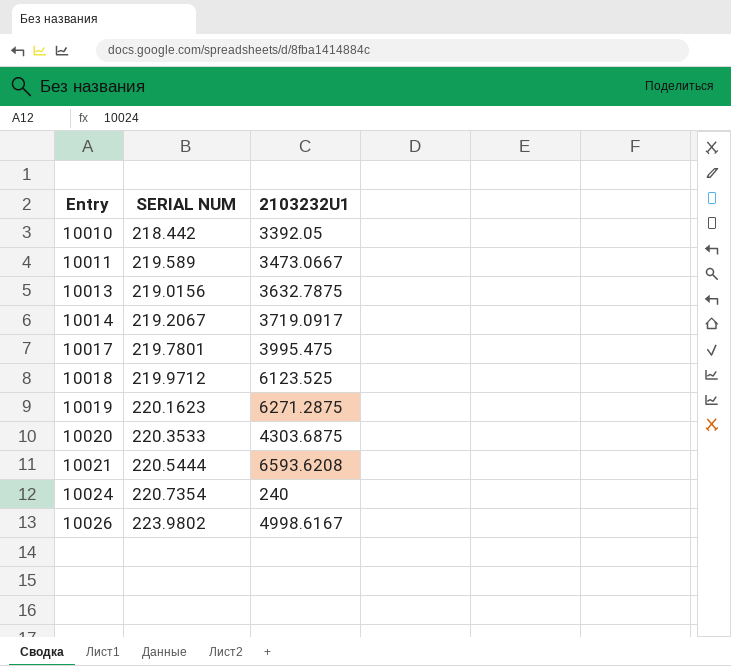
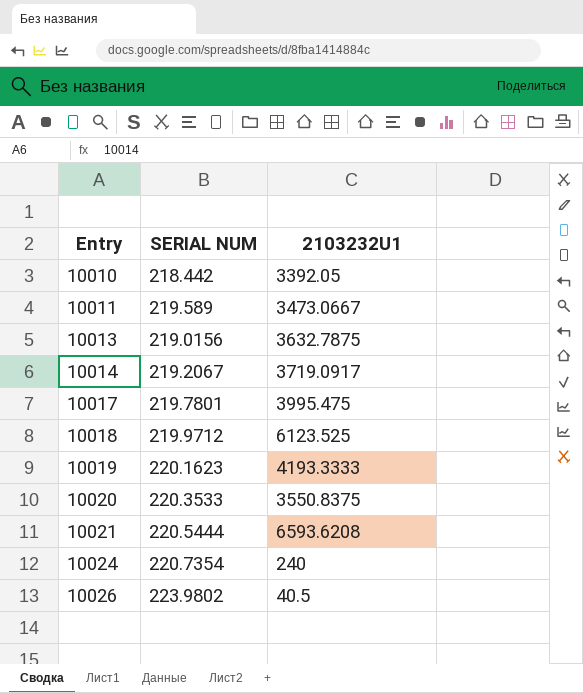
10019 | 2103232U1: 6271.2875 -> 4193.3333
10020 | 2103232U1: 4303.6875 -> 3550.8375
10026 | 2103232U1: 4998.6167 -> 40.5

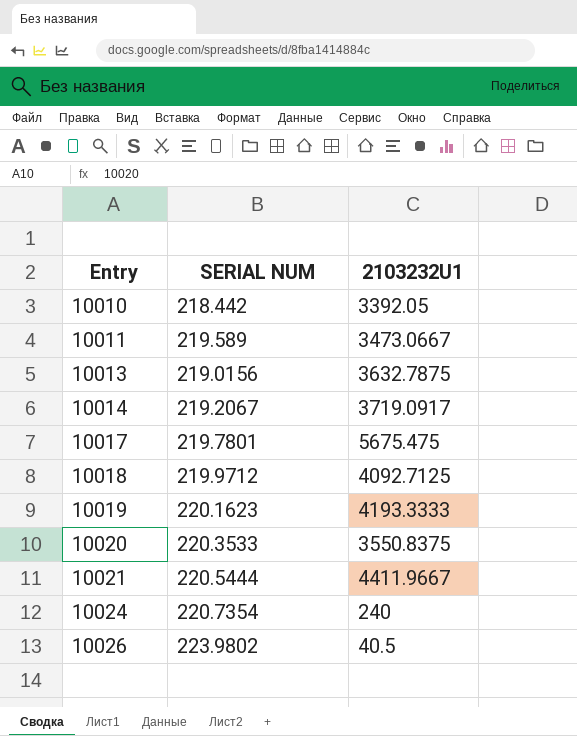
10017 | 2103232U1: 3995.475 -> 5675.475
10018 | 2103232U1: 6123.525 -> 4092.7125
10021 | 2103232U1: 6593.6208 -> 4411.9667

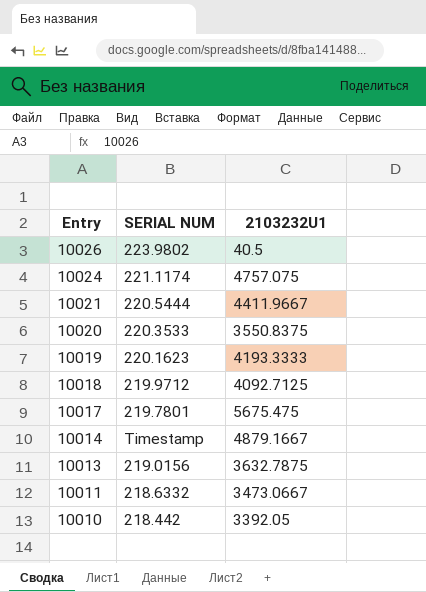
row order: Entry ascending -> Entry descending
10024 | SERIAL NUM: 220.7354 -> 221.1174
10024 | 2103232U1: 240 -> 4757.075
10014 | SERIAL NUM: 219.2067 -> Timestamp
10014 | 2103232U1: 3719.0917 -> 4879.1667
10011 | SERIAL NUM: 219.589 -> 218.6332

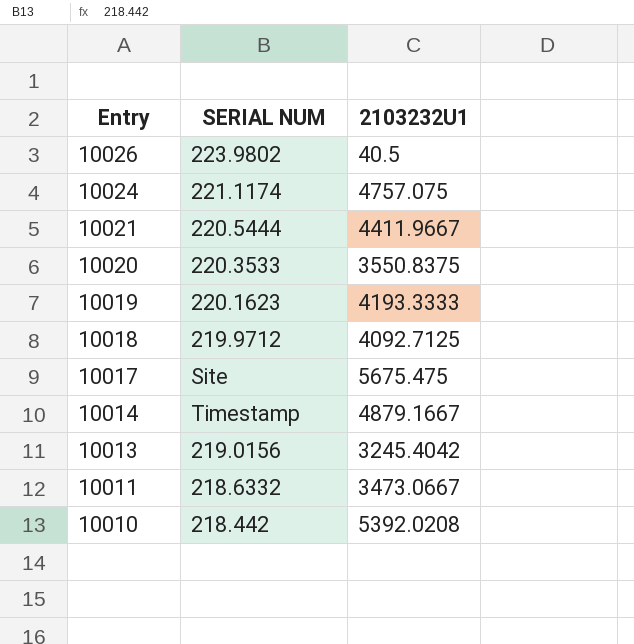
10017 | SERIAL NUM: 219.7801 -> Site
10013 | 2103232U1: 3632.7875 -> 3245.4042
10010 | 2103232U1: 3392.05 -> 5392.0208

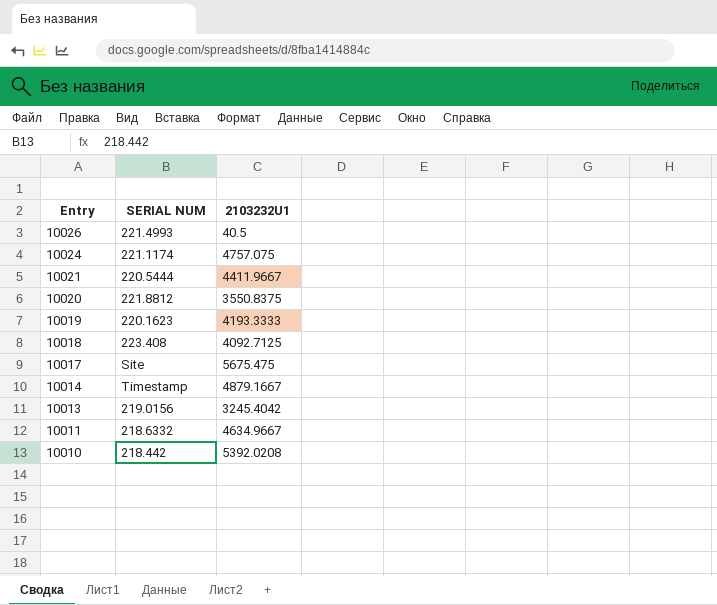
10026 | SERIAL NUM: 223.9802 -> 221.4993
10020 | SERIAL NUM: 220.3533 -> 221.8812
10018 | SERIAL NUM: 219.9712 -> 223.408
10011 | 2103232U1: 3473.0667 -> 4634.9667

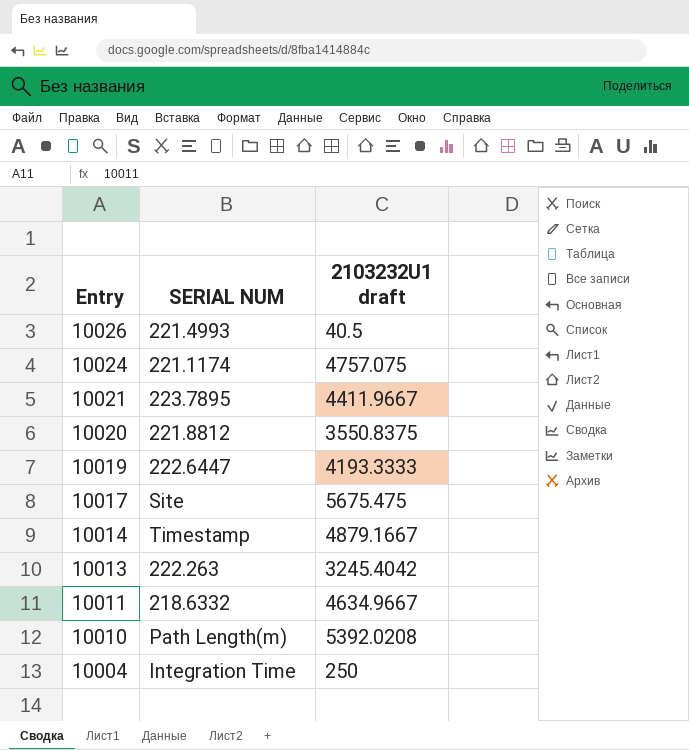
column name: 2103232U1 -> 2103232U1 draft
row 10018: 223.408 | 4092.7125 -> none
10021 | SERIAL NUM: 220.5444 -> 223.7895
10019 | SERIAL NUM: 220.1623 -> 222.6447
10013 | SERIAL NUM: 219.0156 -> 222.263
10010 | SERIAL NUM: 218.442 -> Path Length(m)
row 10004: none -> Integration Time | 250

